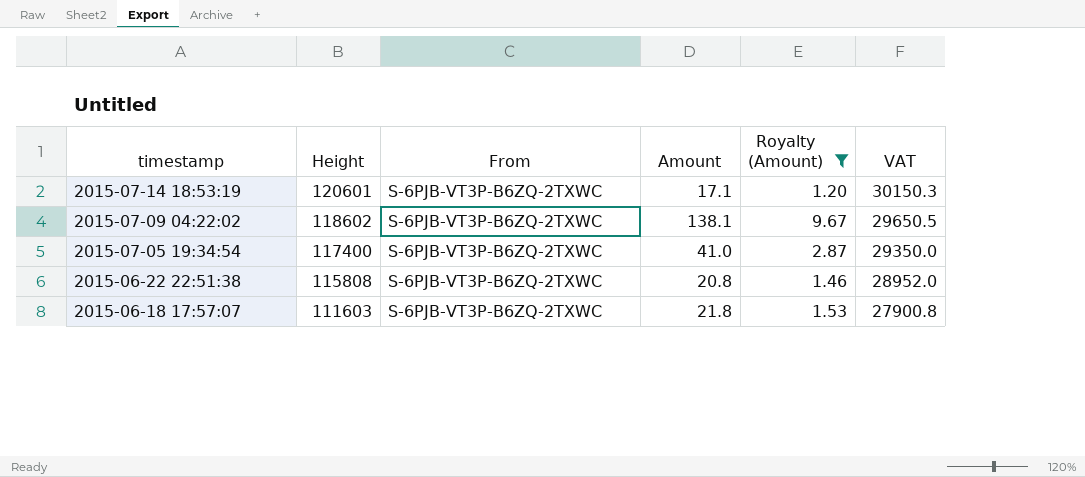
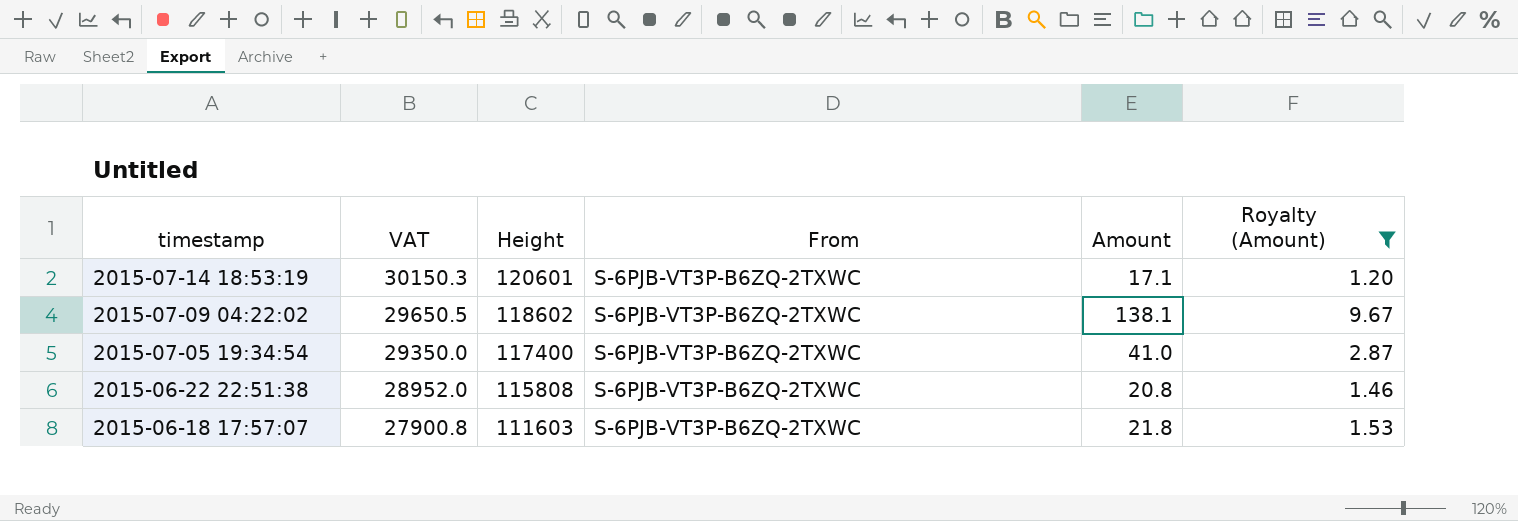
column VAT | position: 6 -> 2

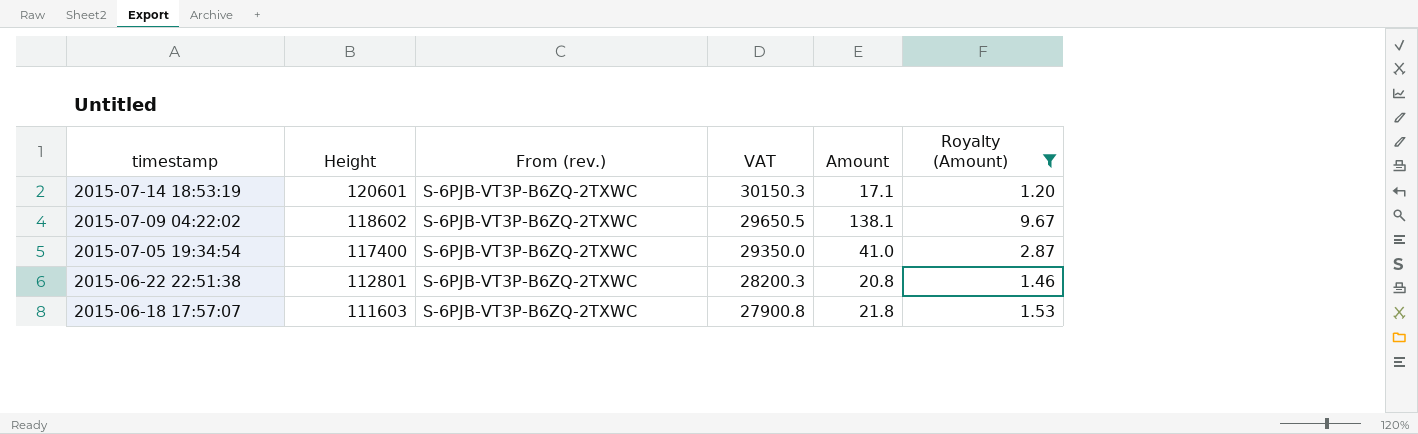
column name: From -> From (rev.)
column VAT | position: 2 -> 4
2015-06-22 22:51:38 | Height: 115808 -> 112801
2015-06-22 22:51:38 | VAT: 28952.0 -> 28200.3

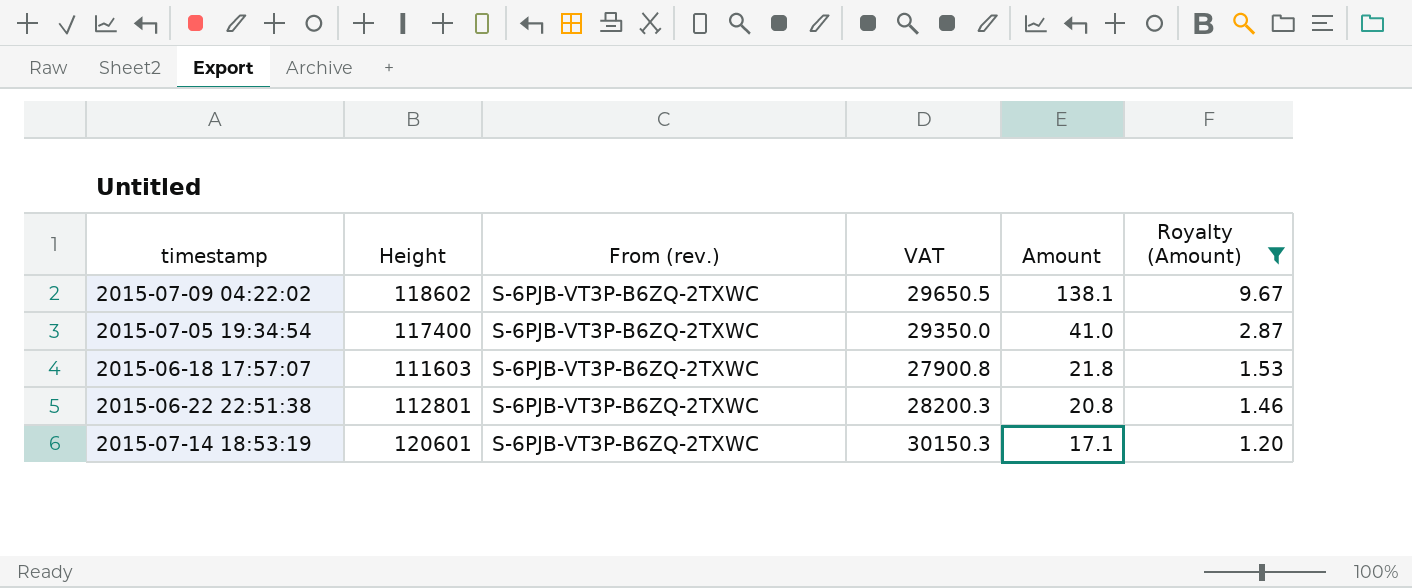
row order: timestamp descending -> Amount descending

